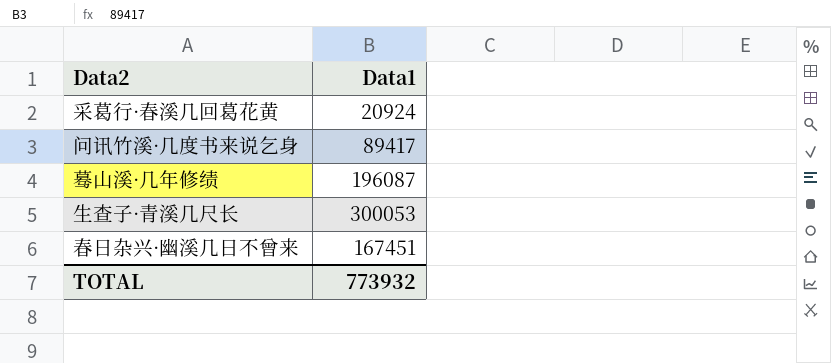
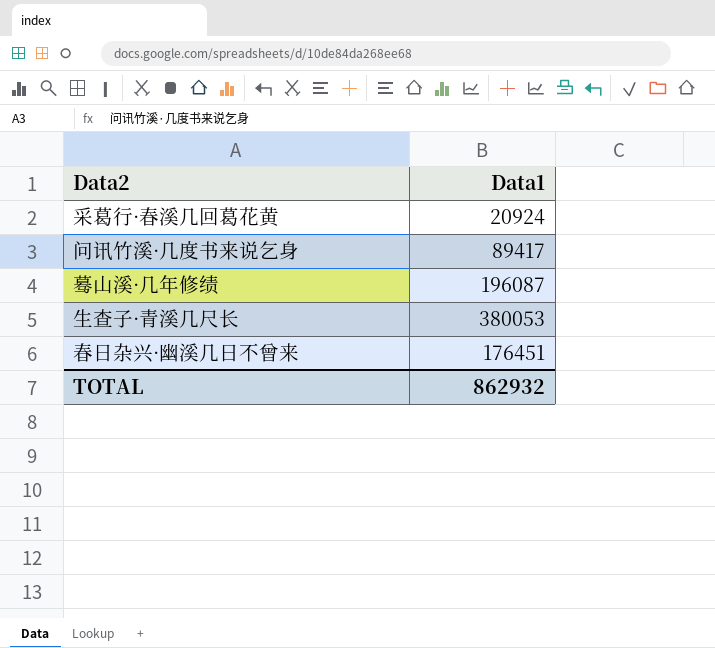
生查子·青溪几尺长 | Data1: 300053 -> 380053
春日杂兴·幽溪几日不曾来 | Data1: 167451 -> 176451
TOTAL | Data1: 773932 -> 862932

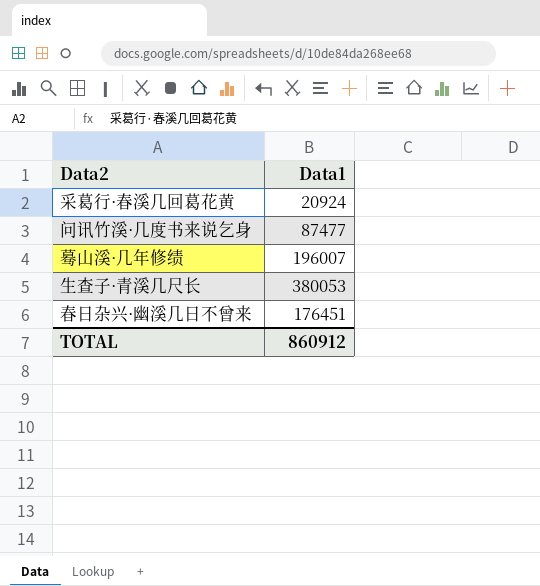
问讯竹溪·几度书来说乞身 | Data1: 89417 -> 87477
蓦山溪·几年修绩 | Data1: 196087 -> 196007
TOTAL | Data1: 862932 -> 860912

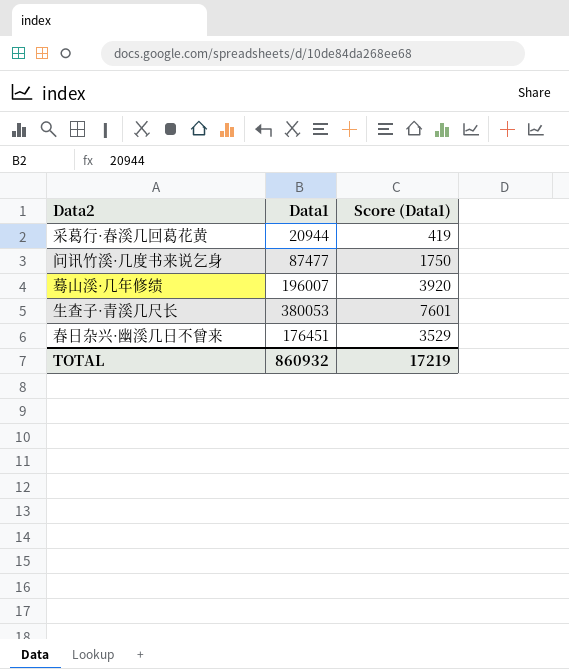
column Score (Data1) | formula: none -> [Data1] * 0.02
采葛行·春溪几回葛花黄 | Data1: 20924 -> 20944
TOTAL | Data1: 860912 -> 860932

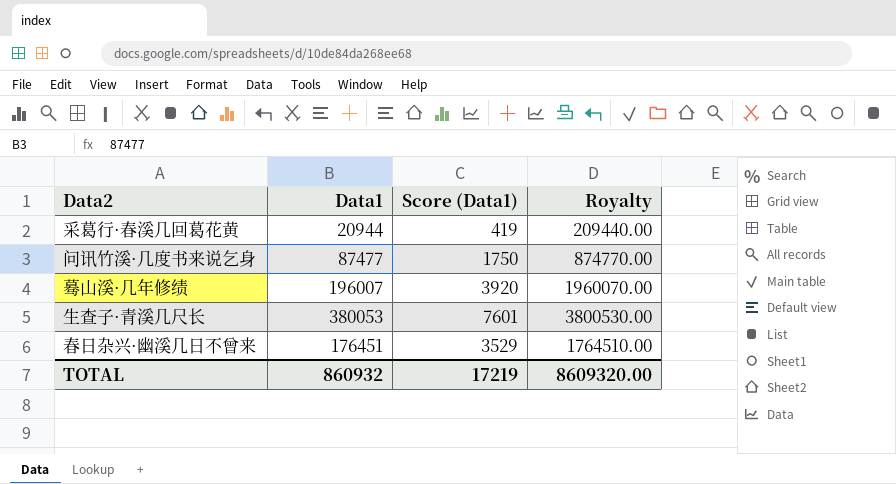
column Royalty | formula: none -> [Data1] * 10

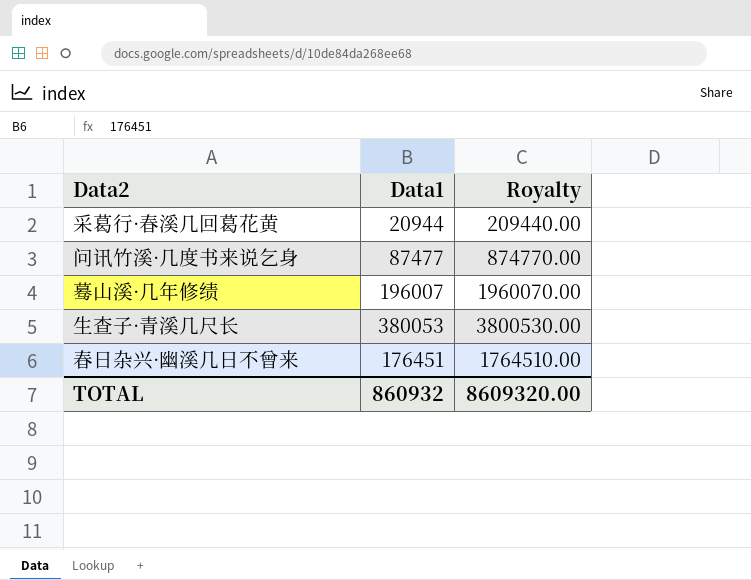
column Score (Data1) | formula: [Data1] * 0.02 -> none

